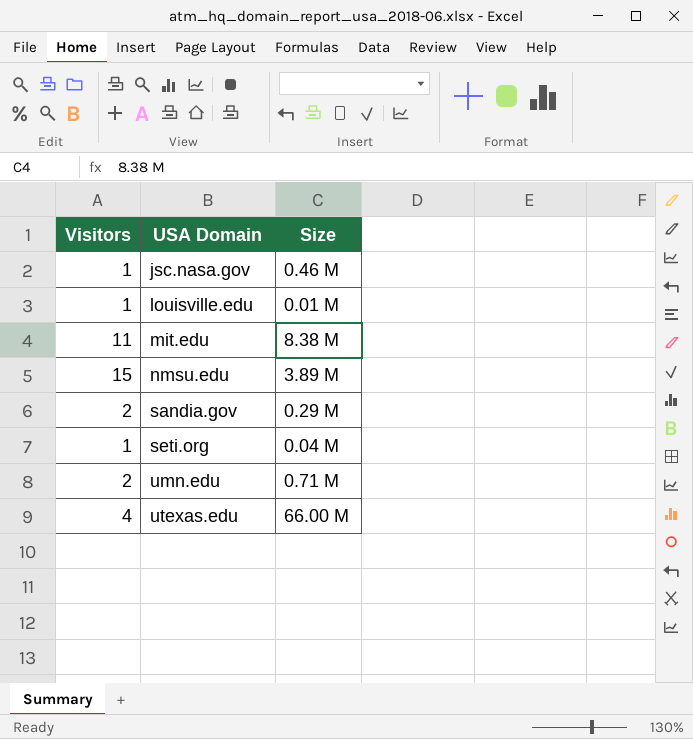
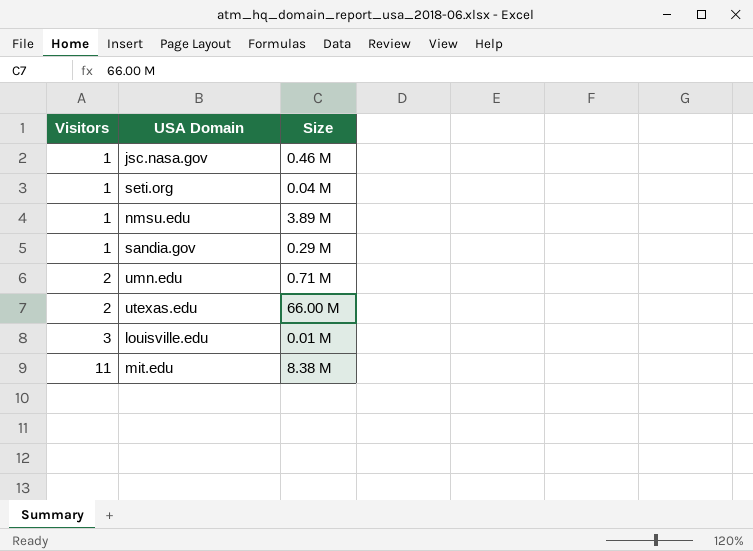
row order: USA Domain ascending -> Visitors ascending
nmsu.edu | Visitors: 15 -> 1
sandia.gov | Visitors: 2 -> 1
utexas.edu | Visitors: 4 -> 2
louisville.edu | Visitors: 1 -> 3

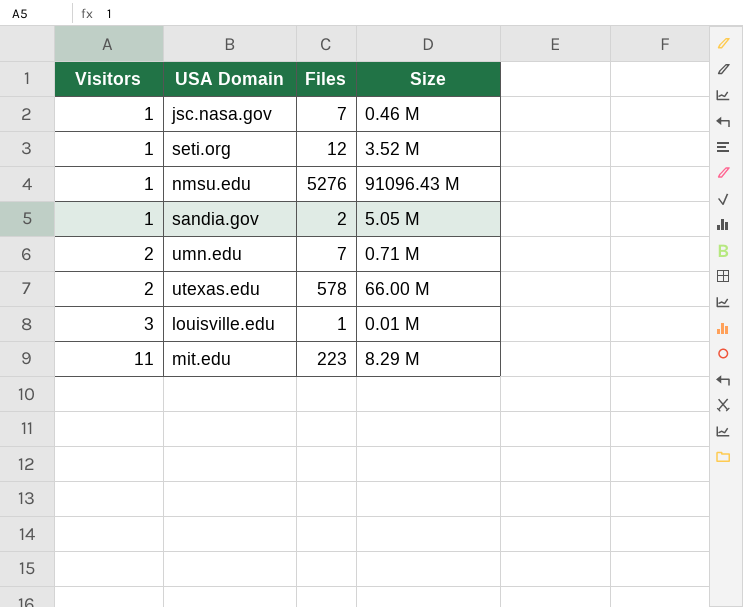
column Files | position: none -> 3
seti.org | Size: 0.04 M -> 3.52 M
nmsu.edu | Size: 3.89 M -> 91096.43 M
sandia.gov | Size: 0.29 M -> 5.05 M
mit.edu | Size: 8.38 M -> 8.29 M

